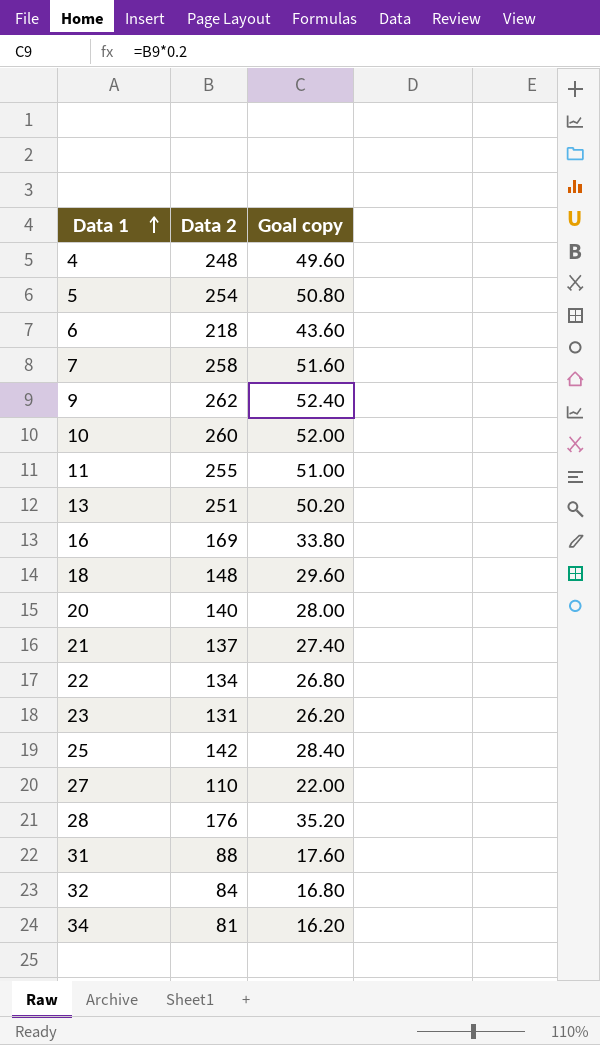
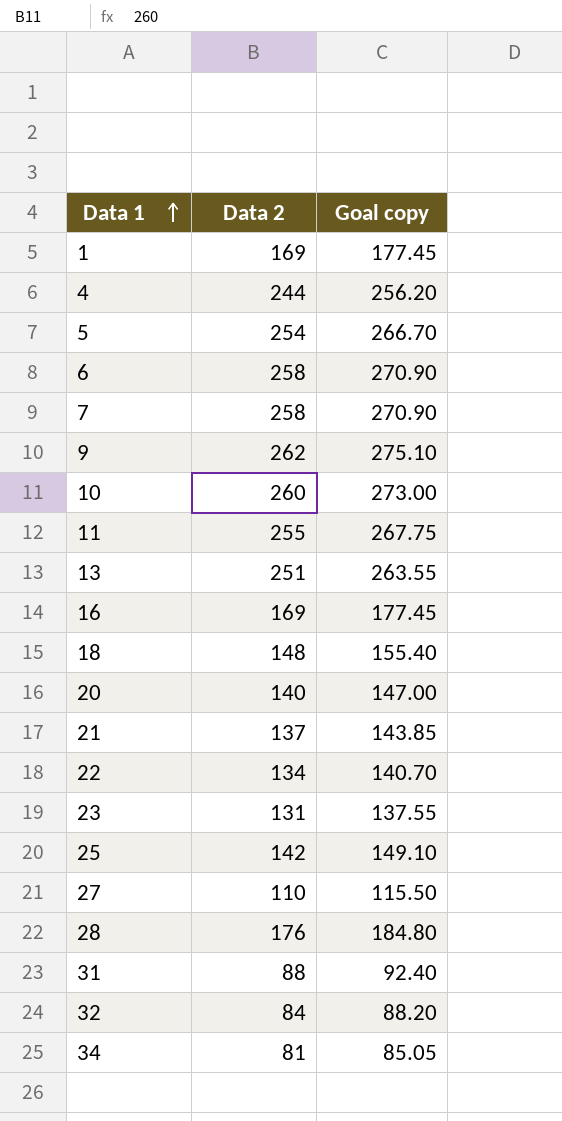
column Goal copy | formula: [Data 2] * 0.2 -> [Data 2] * 1.05
row 1: none -> 169 | 177.45
4 | Data 2: 248 -> 244
6 | Data 2: 218 -> 258

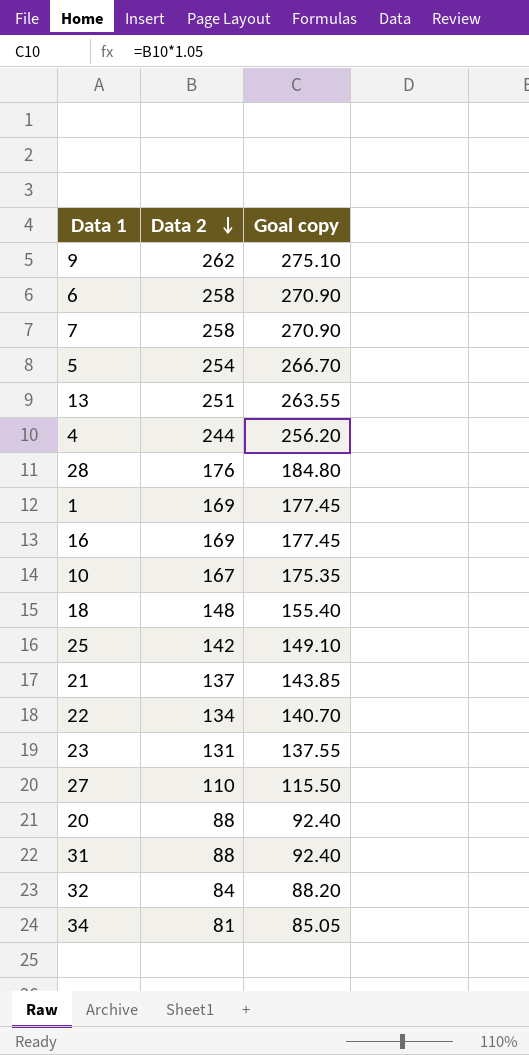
row order: Data 1 ascending -> Data 2 descending
row 11: 255 | 267.75 -> none
10 | Data 2: 260 -> 167
10 | Goal copy: 273.00 -> 175.35
20 | Data 2: 140 -> 88
20 | Goal copy: 147.00 -> 92.40

